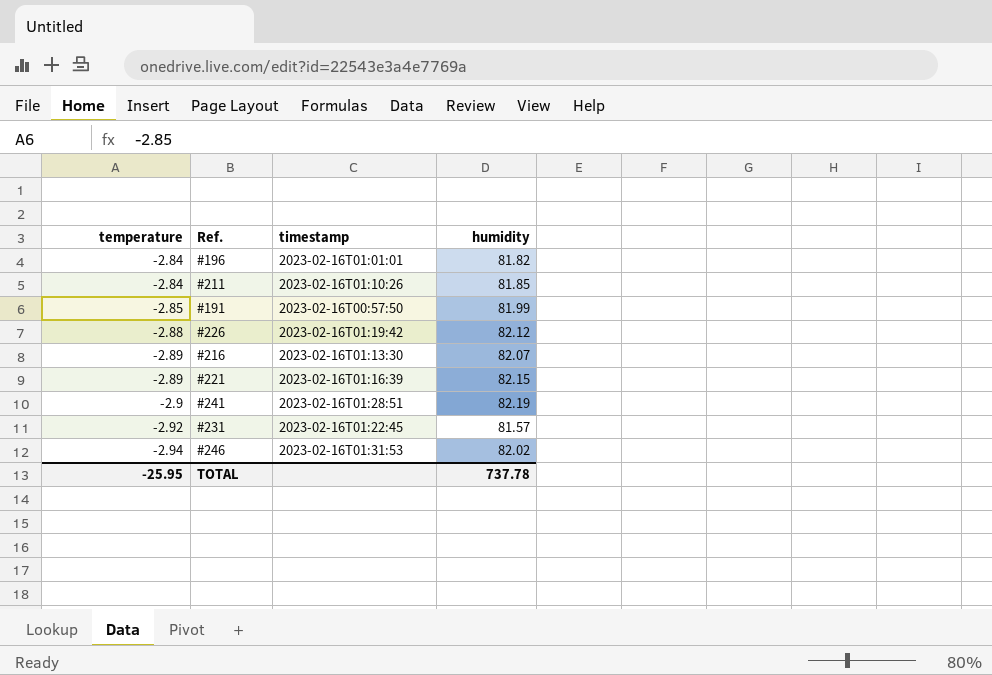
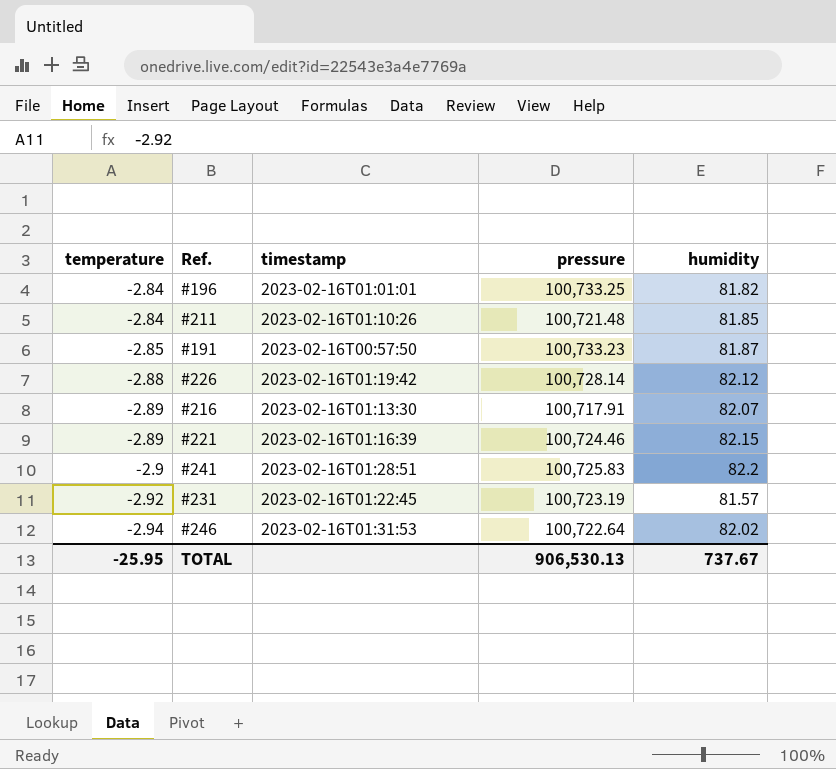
column pressure | position: none -> 4
#191 | humidity: 81.99 -> 81.87
#241 | humidity: 82.19 -> 82.2
TOTAL | humidity: 737.78 -> 737.67

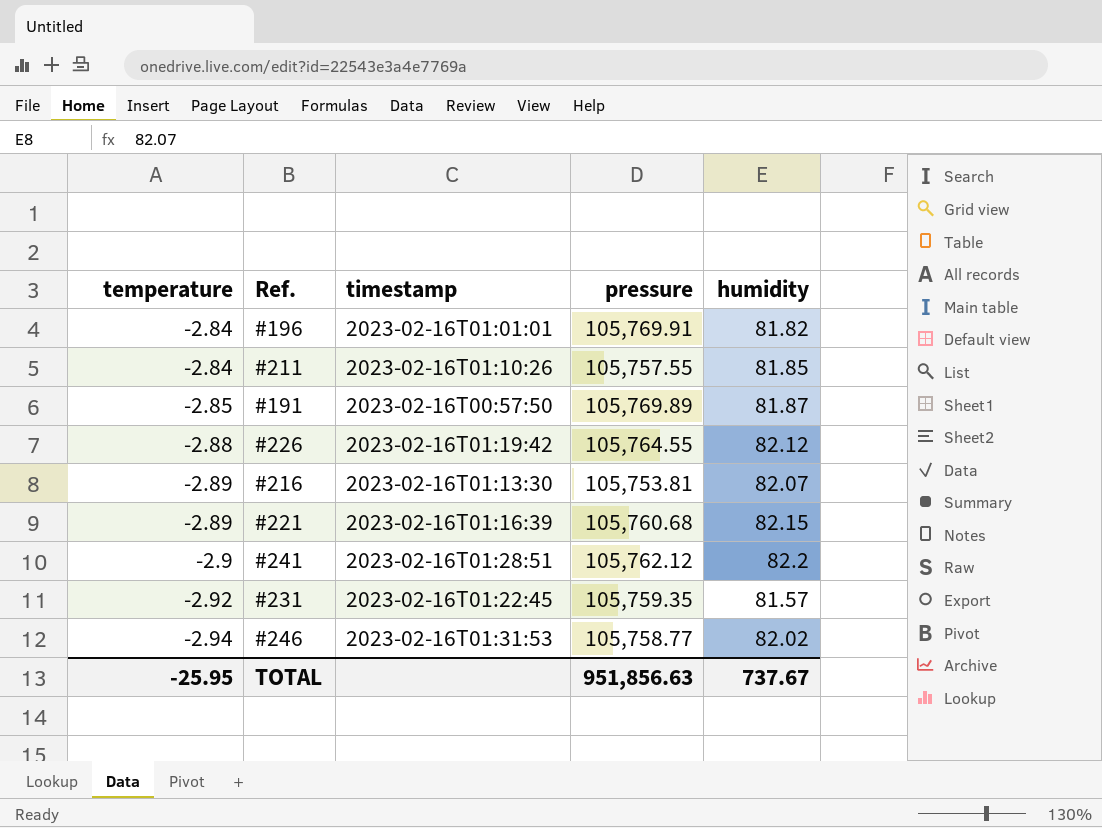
#196 | pressure: 100,733.25 -> 105,769.91
#211 | pressure: 100,721.48 -> 105,757.55
#191 | pressure: 100,733.23 -> 105,769.89
#226 | pressure: 100,728.14 -> 105,764.55
#216 | pressure: 100,717.91 -> 105,753.81
#221 | pressure: 100,724.46 -> 105,760.68
#241 | pressure: 100,725.83 -> 105,762.12
#231 | pressure: 100,723.19 -> 105,759.35
#246 | pressure: 100,722.64 -> 105,758.77
TOTAL | pressure: 906,530.13 -> 951,856.63

